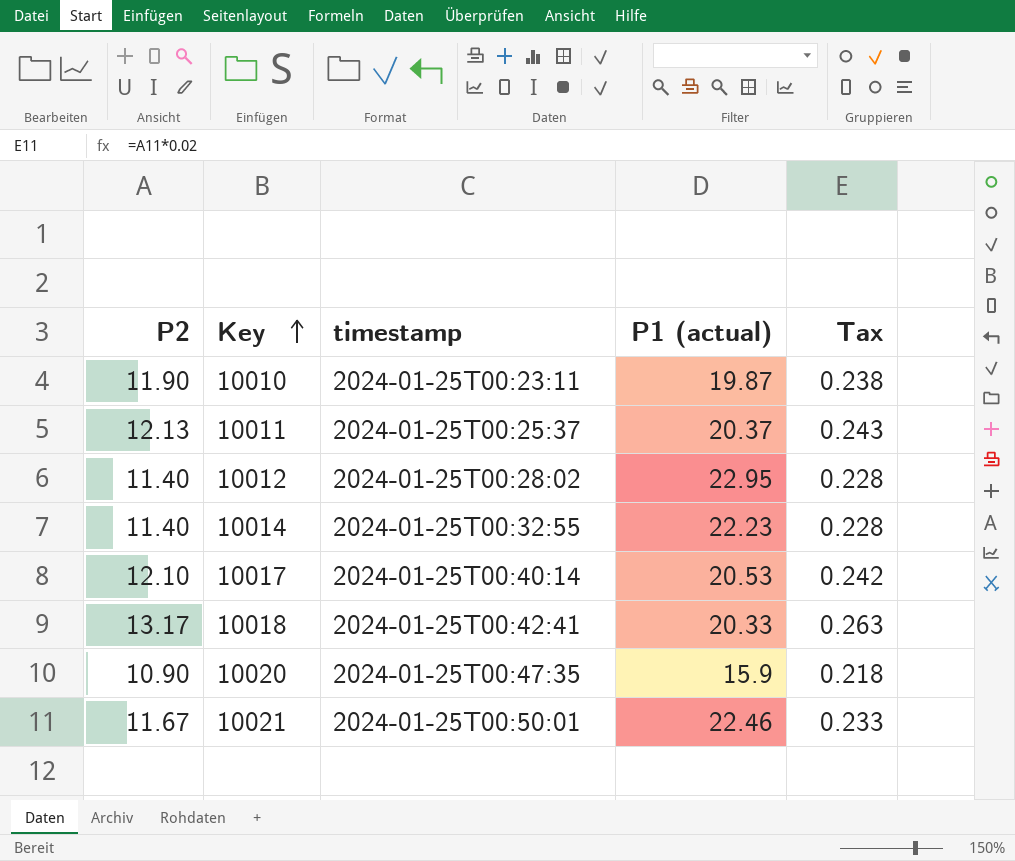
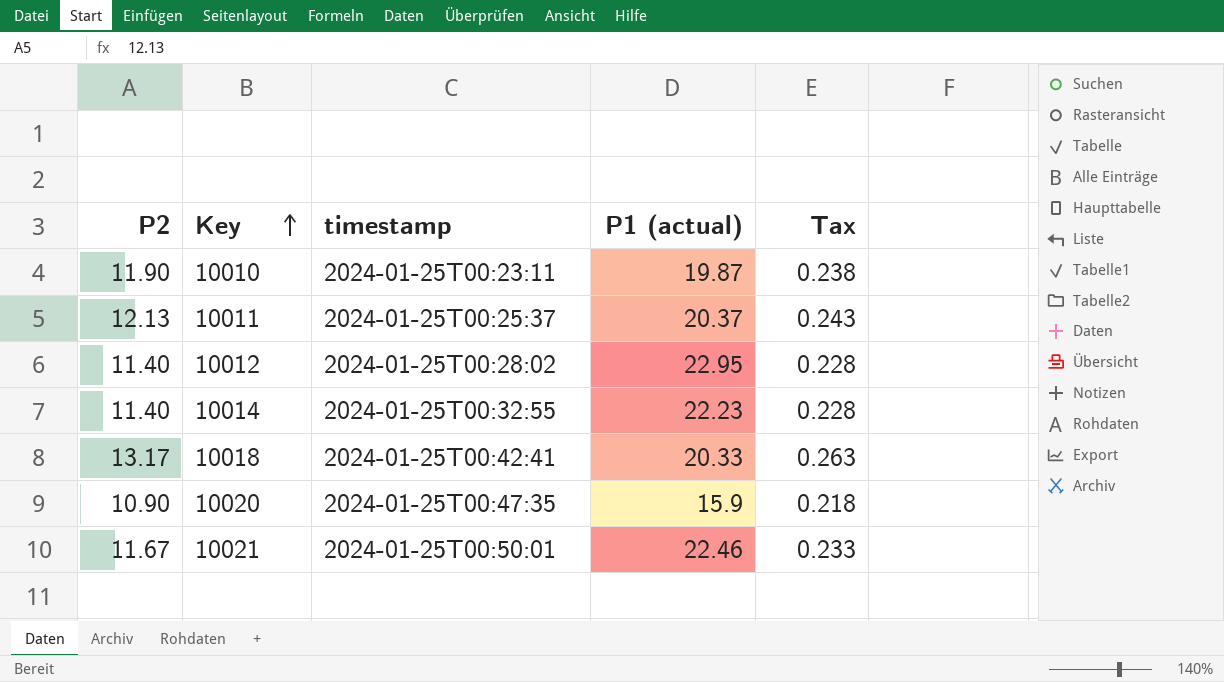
row 10017: 12.10 | 2024-01-25T00:40:14 | 20.53 | 0.242 -> none

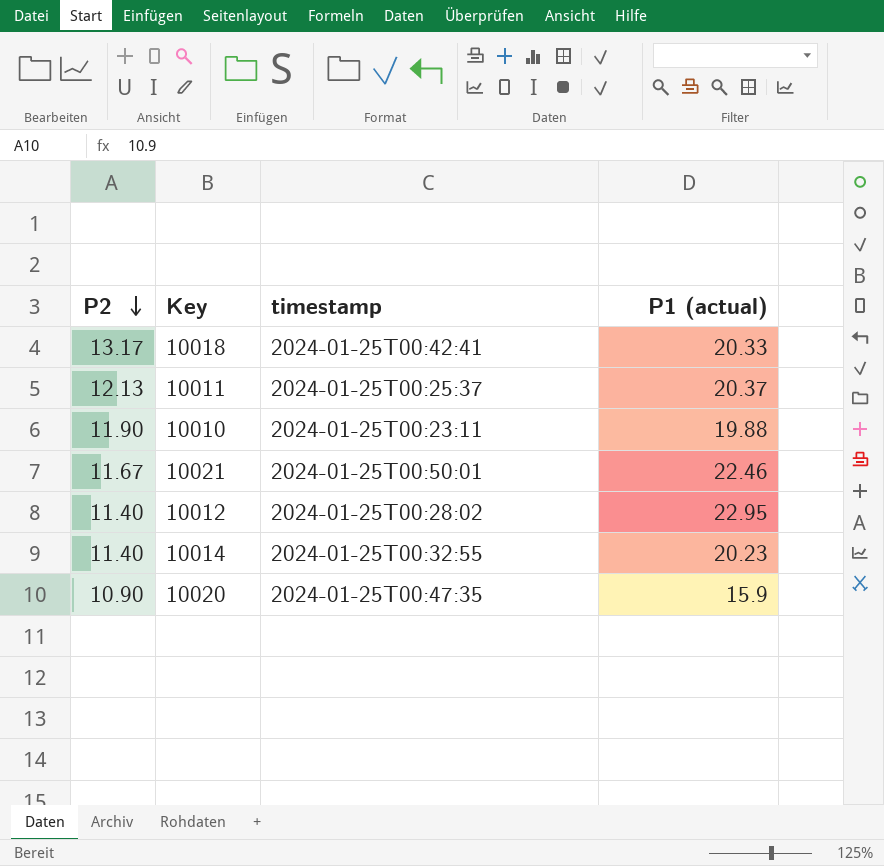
row order: Key ascending -> P2 descending
column Tax | formula: [P2] * 0.02 -> none
10010 | P1 (actual): 19.87 -> 19.88
10014 | P1 (actual): 22.23 -> 20.23

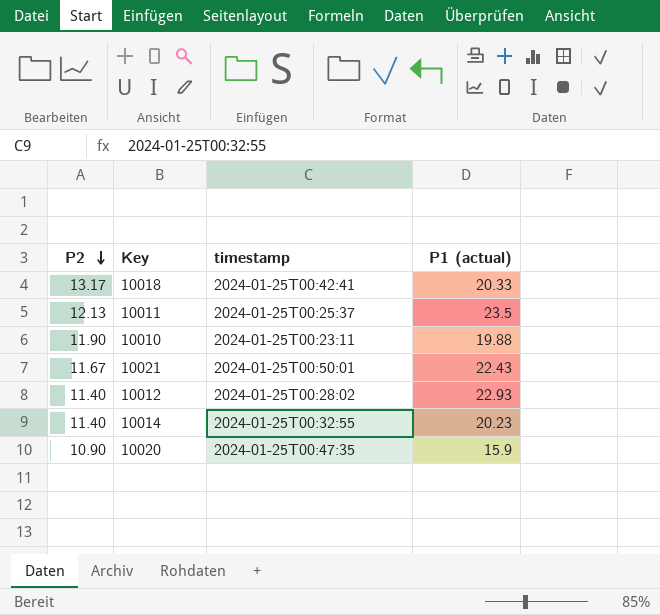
10011 | P1 (actual): 20.37 -> 23.5
10021 | P1 (actual): 22.46 -> 22.43
10012 | P1 (actual): 22.95 -> 22.93

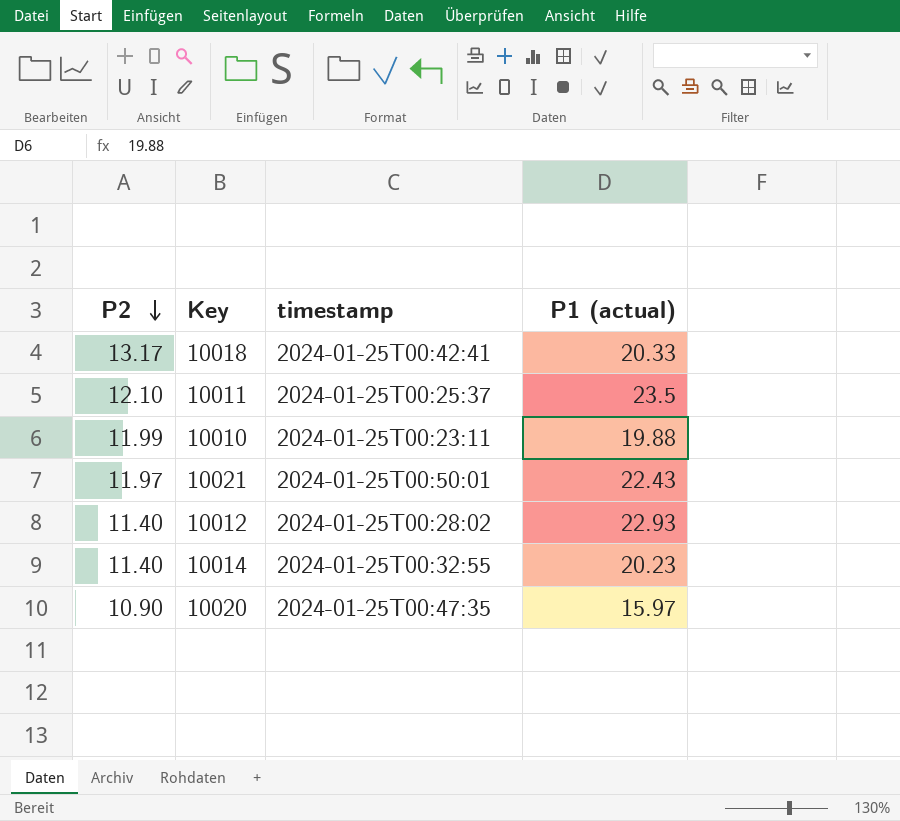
10011 | P2: 12.13 -> 12.10
10010 | P2: 11.90 -> 11.99
10021 | P2: 11.67 -> 11.97
10020 | P1 (actual): 15.9 -> 15.97

